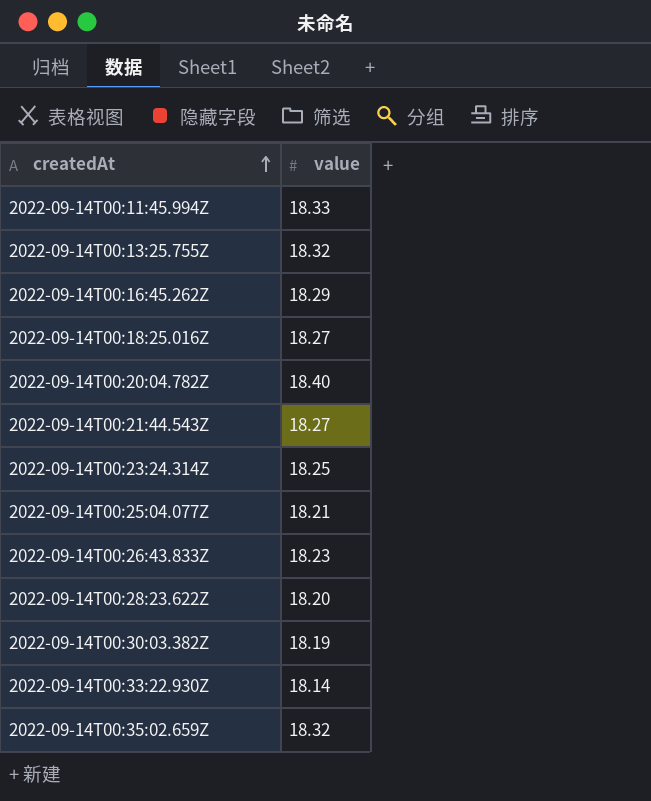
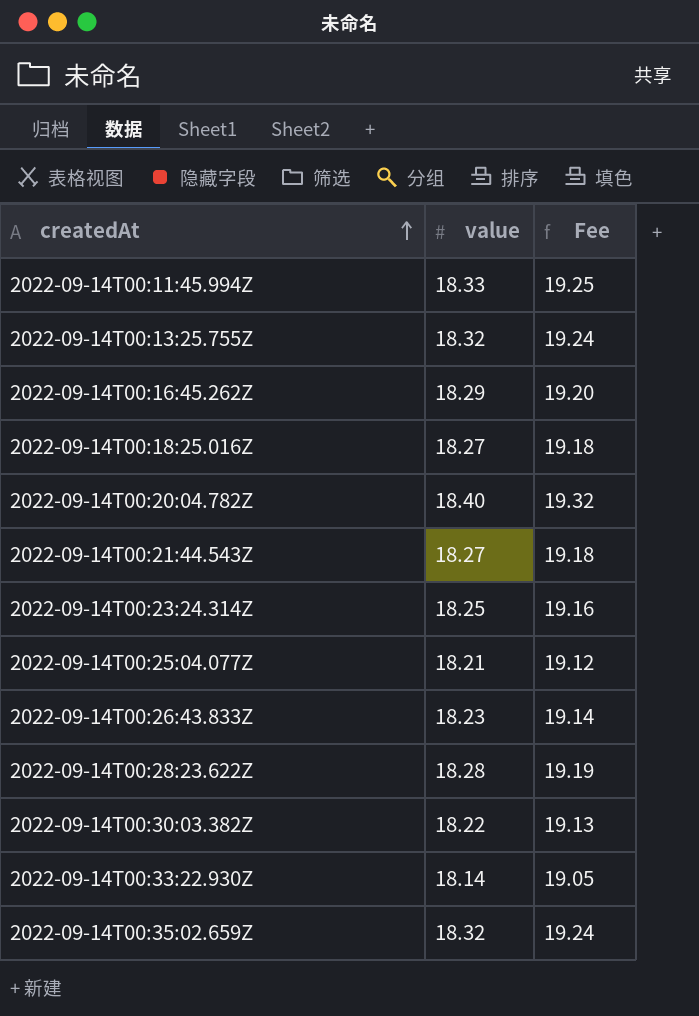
column Fee | formula: none -> [value] * 1.05
2022-09-14T00:28:23.622Z | value: 18.20 -> 18.28
2022-09-14T00:30:03.382Z | value: 18.19 -> 18.22

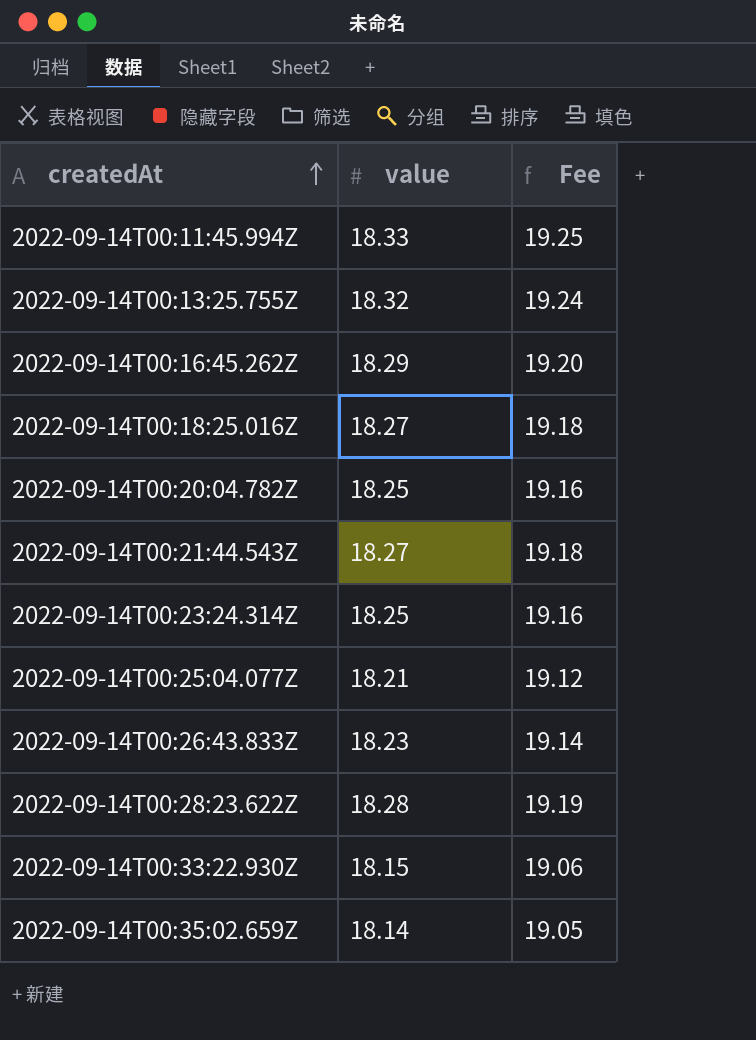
row 2022-09-14T00:30:03.382Z: 18.22 | 19.13 -> none
2022-09-14T00:20:04.782Z | value: 18.40 -> 18.25
2022-09-14T00:20:04.782Z | Fee: 19.32 -> 19.16
2022-09-14T00:33:22.930Z | value: 18.14 -> 18.15
2022-09-14T00:33:22.930Z | Fee: 19.05 -> 19.06
2022-09-14T00:35:02.659Z | value: 18.32 -> 18.14
2022-09-14T00:35:02.659Z | Fee: 19.24 -> 19.05

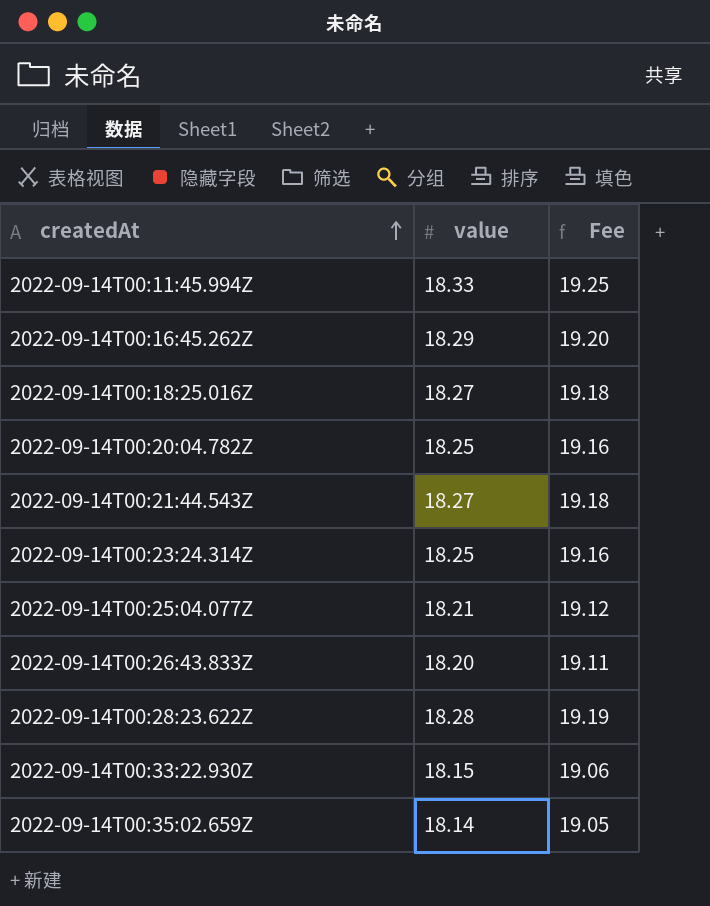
row 2022-09-14T00:13:25.755Z: 18.32 | 19.24 -> none
2022-09-14T00:26:43.833Z | value: 18.23 -> 18.20
2022-09-14T00:26:43.833Z | Fee: 19.14 -> 19.11

